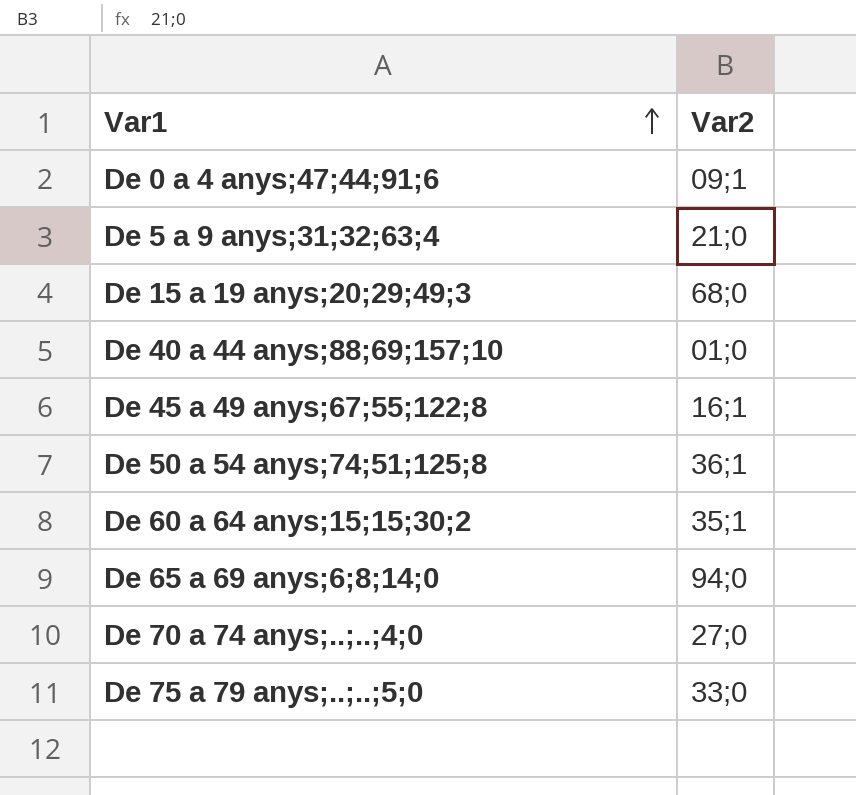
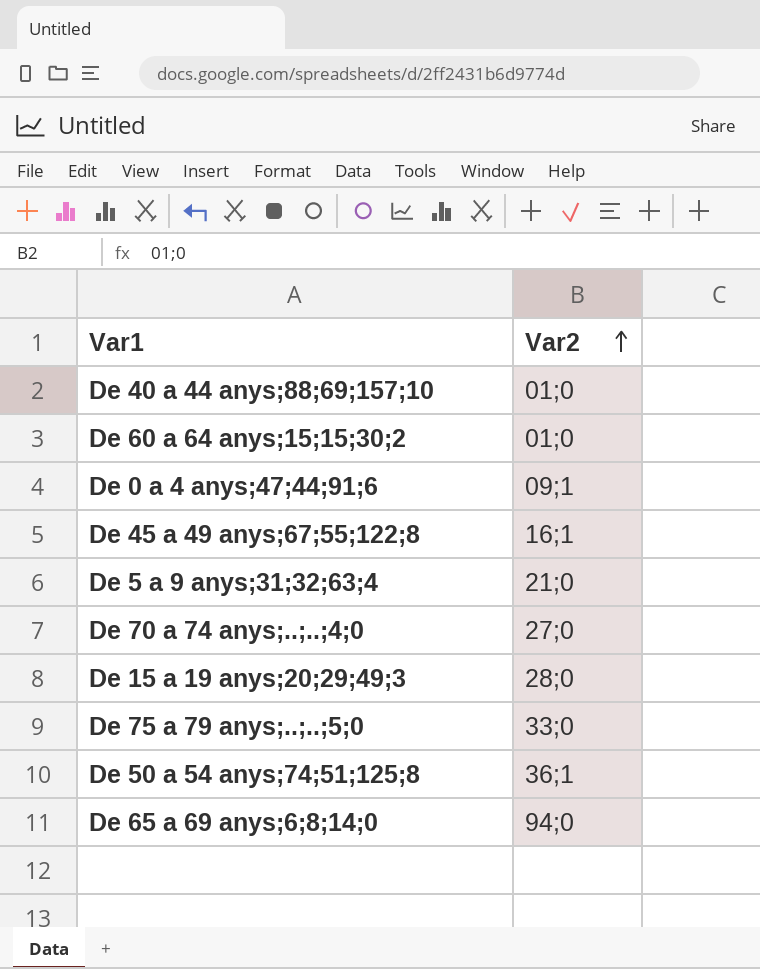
row order: Var1 ascending -> Var2 ascending
De 60 a 64 anys;15;15;30;2 | Var2: 35;1 -> 01;0
De 15 a 19 anys;20;29;49;3 | Var2: 68;0 -> 28;0

